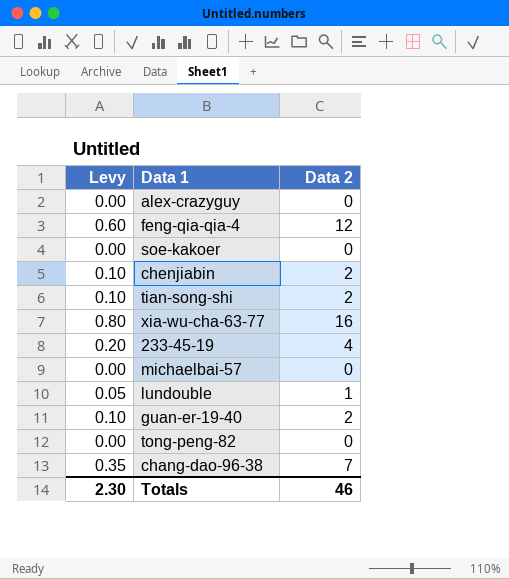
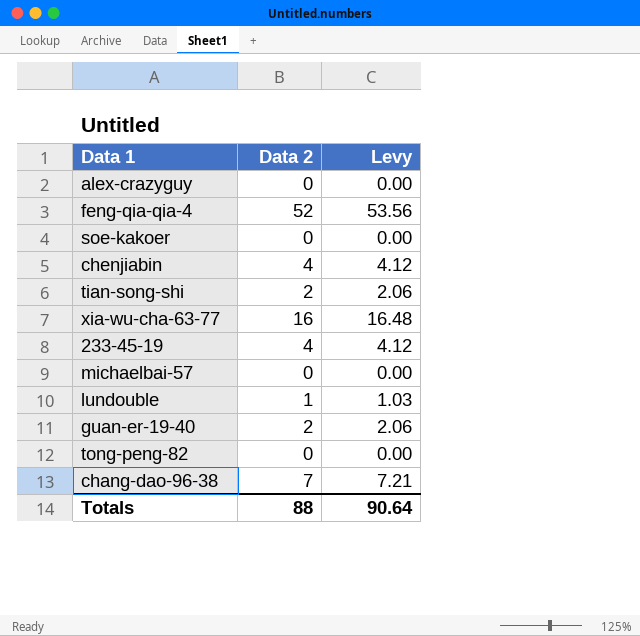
column Levy | formula: [Data 2] * 0.05 -> [Data 2] * 1.03
column Levy | position: 1 -> 3
feng-qia-qia-4 | Data 2: 12 -> 52
chenjiabin | Data 2: 2 -> 4
Totals | Data 2: 46 -> 88
Totals | Levy: 2.30 -> 90.64

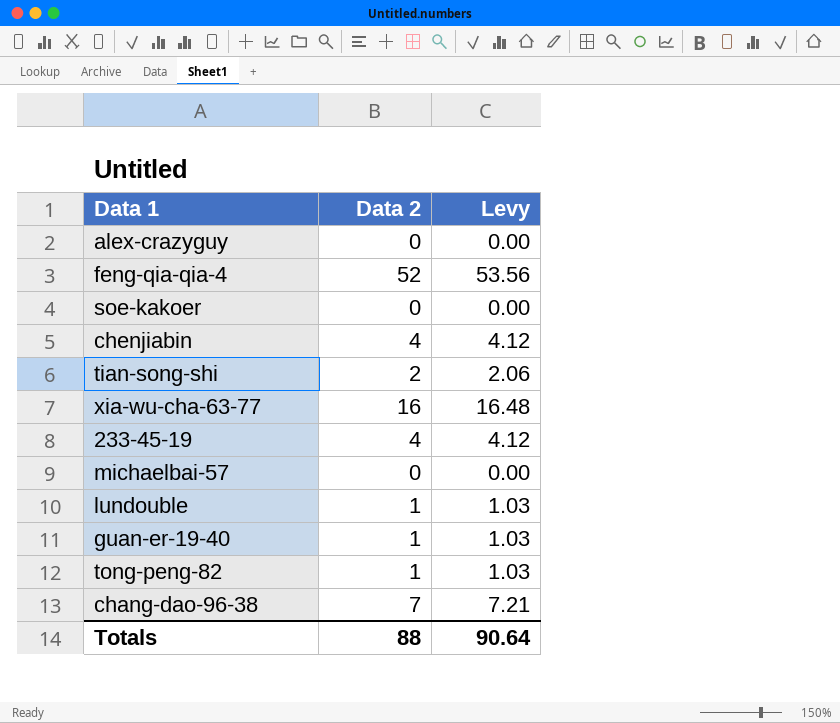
guan-er-19-40 | Data 2: 2 -> 1
guan-er-19-40 | Levy: 2.06 -> 1.03
tong-peng-82 | Data 2: 0 -> 1
tong-peng-82 | Levy: 0.00 -> 1.03

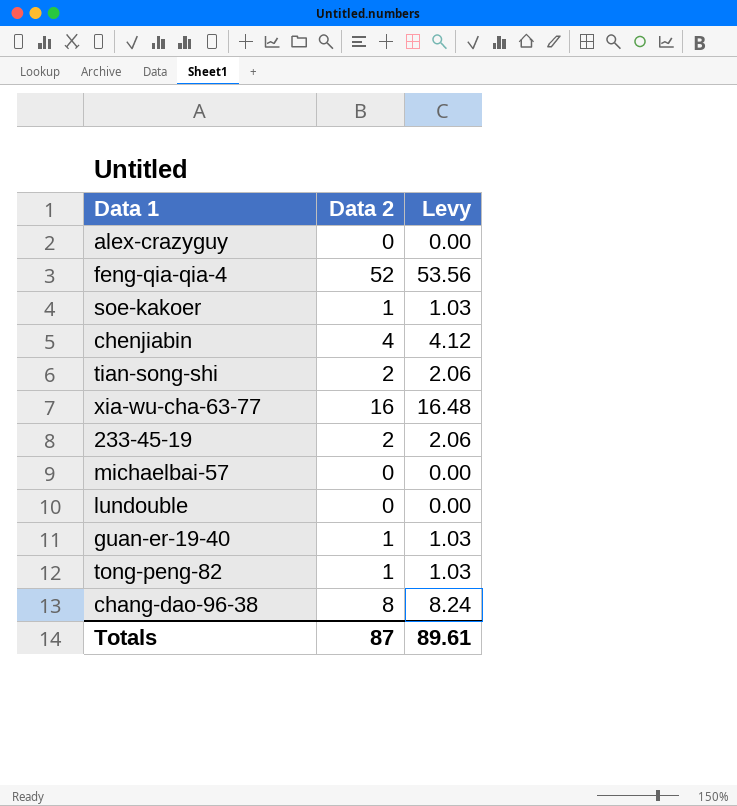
soe-kakoer | Data 2: 0 -> 1
soe-kakoer | Levy: 0.00 -> 1.03
233-45-19 | Data 2: 4 -> 2
233-45-19 | Levy: 4.12 -> 2.06
lundouble | Data 2: 1 -> 0
lundouble | Levy: 1.03 -> 0.00
chang-dao-96-38 | Data 2: 7 -> 8
chang-dao-96-38 | Levy: 7.21 -> 8.24
Totals | Data 2: 88 -> 87
Totals | Levy: 90.64 -> 89.61

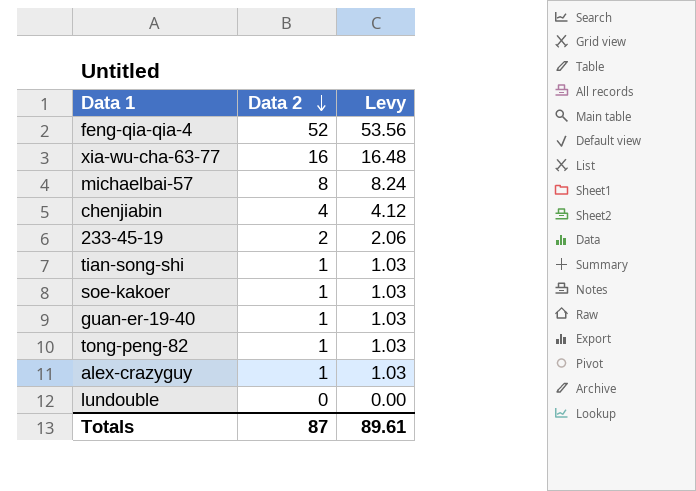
row order: none -> Data 2 descending
row chang-dao-96-38: 8 | 8.24 -> none
michaelbai-57 | Data 2: 0 -> 8
michaelbai-57 | Levy: 0.00 -> 8.24
tian-song-shi | Data 2: 2 -> 1
tian-song-shi | Levy: 2.06 -> 1.03
alex-crazyguy | Data 2: 0 -> 1
alex-crazyguy | Levy: 0.00 -> 1.03

